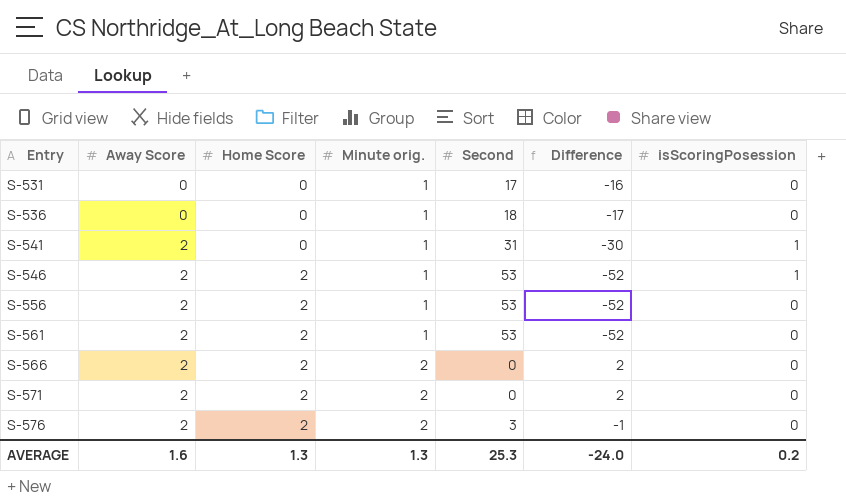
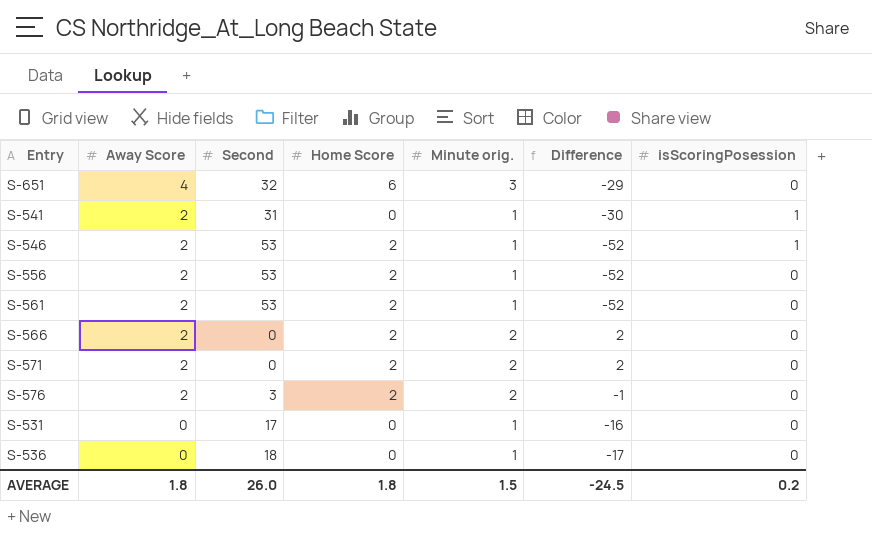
row order: Entry ascending -> Away Score descending
column Second | position: 5 -> 3
row S-651: none -> 4 | 32 | 6 | 3 | -29 | 0
AVERAGE | Away Score: 1.6 -> 1.8
AVERAGE | Second: 25.3 -> 26.0
AVERAGE | Home Score: 1.3 -> 1.8
AVERAGE | Minute orig.: 1.3 -> 1.5
AVERAGE | Difference: -24.0 -> -24.5

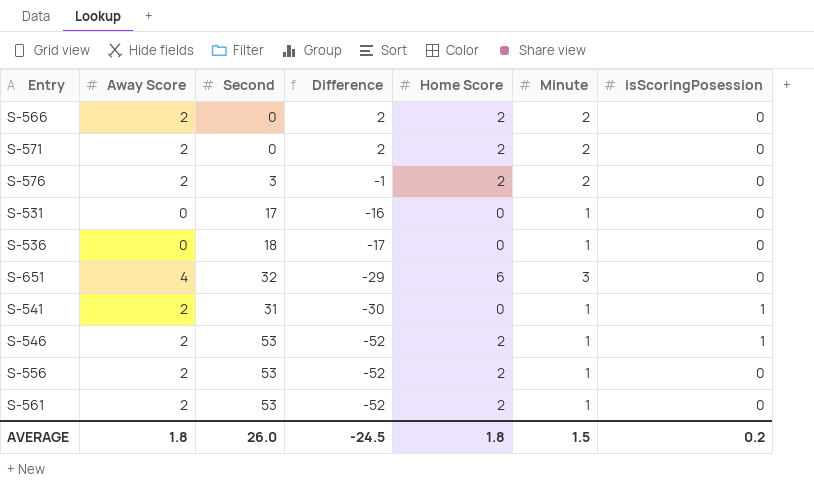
row order: Away Score descending -> Difference descending
column Difference | position: 6 -> 4
column name: Minute orig. -> Minute

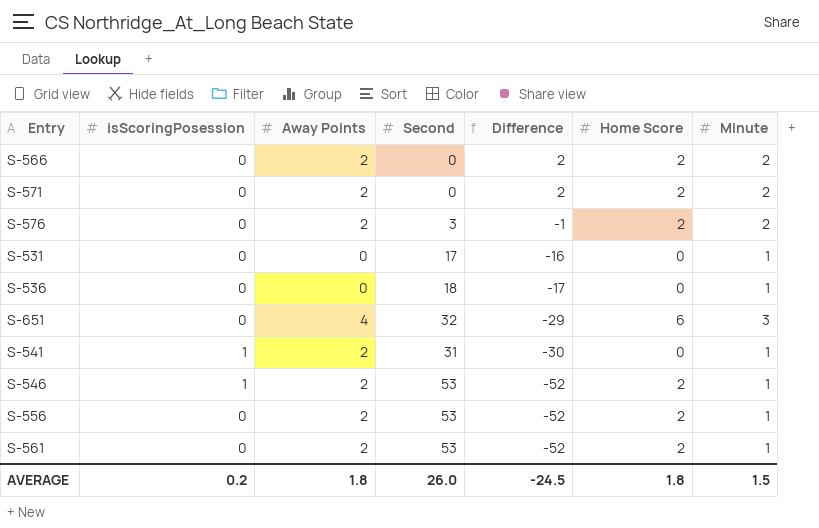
column isScoringPosession | position: 7 -> 2
column name: Away Score -> Away Points

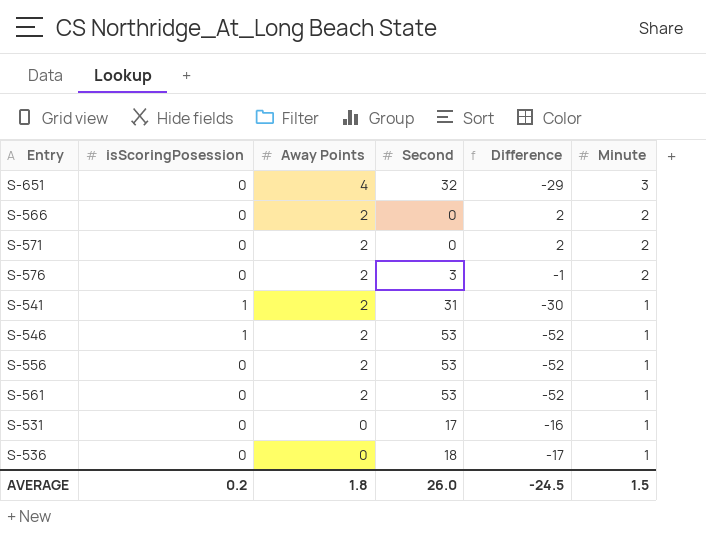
row order: Difference descending -> Away Points descending
column Home Score | position: 6 -> none

